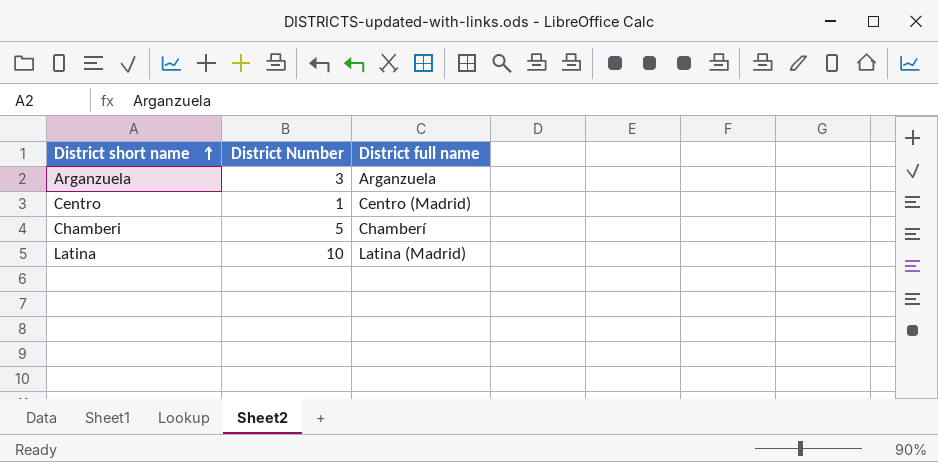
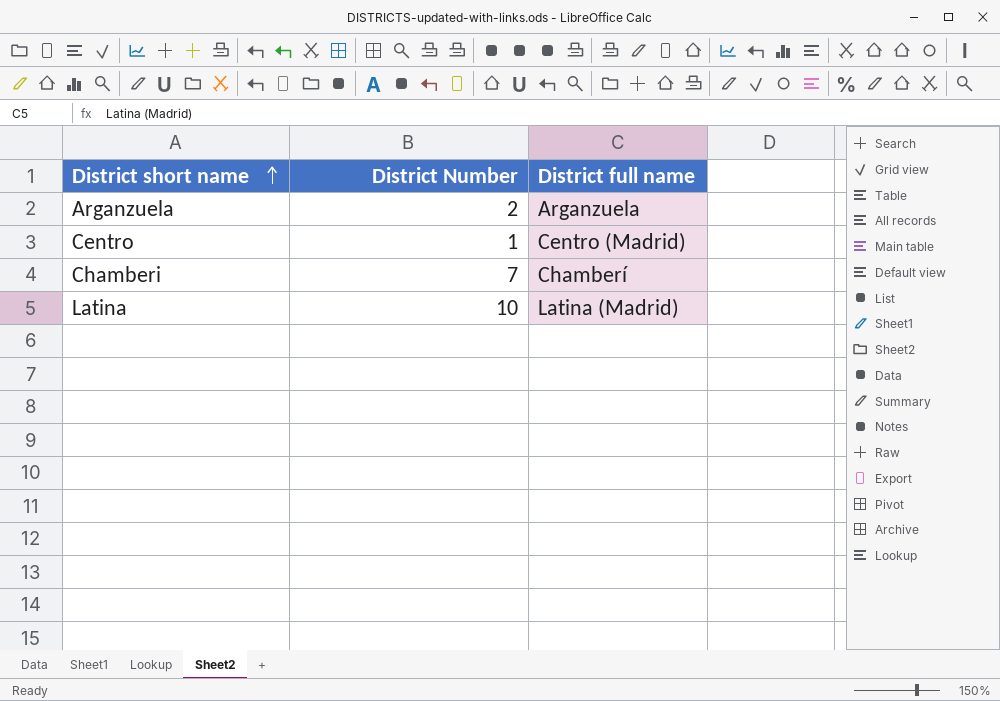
Arganzuela | District Number: 3 -> 2
Chamberi | District Number: 5 -> 7

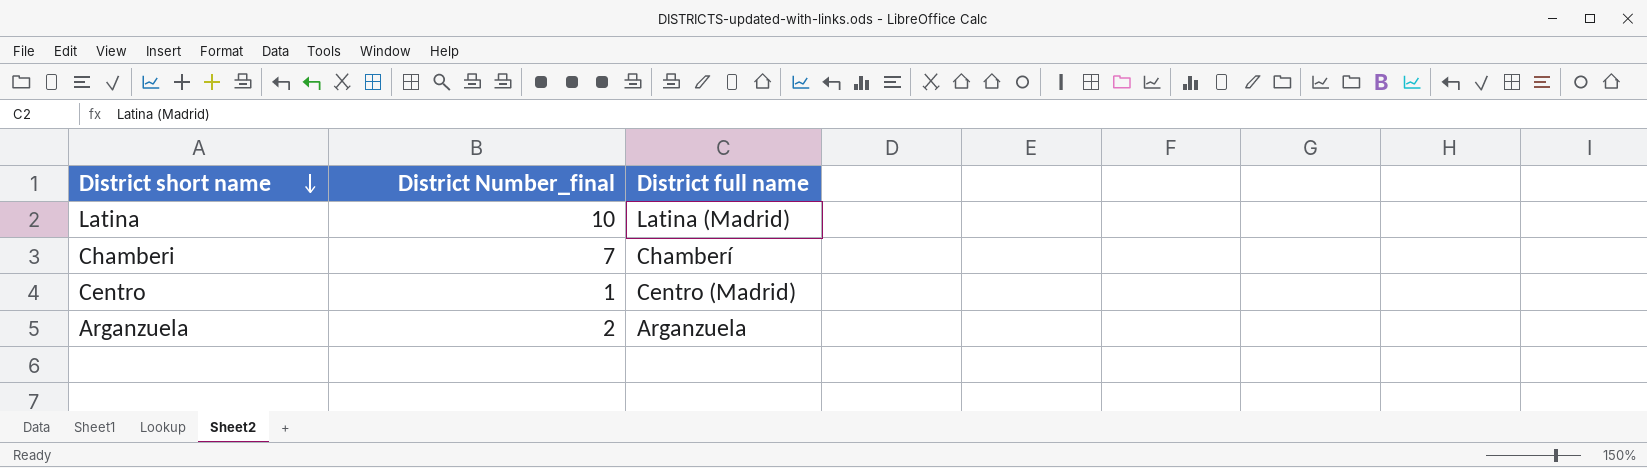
row order: District short name ascending -> District short name descending
column name: District Number -> District Number_final

